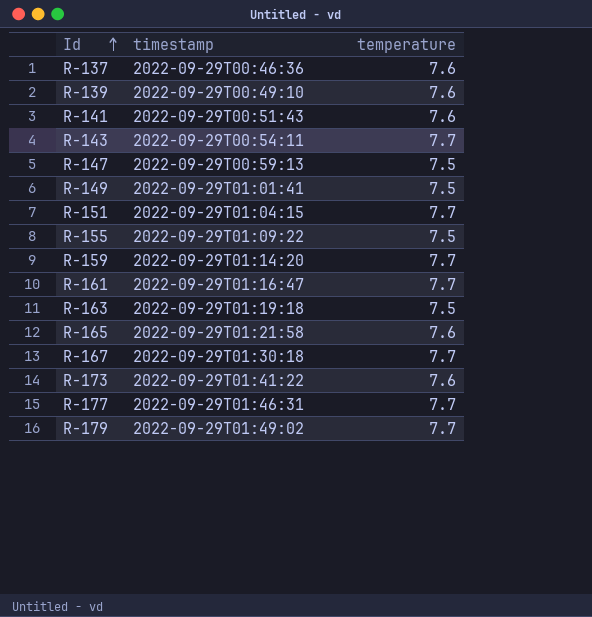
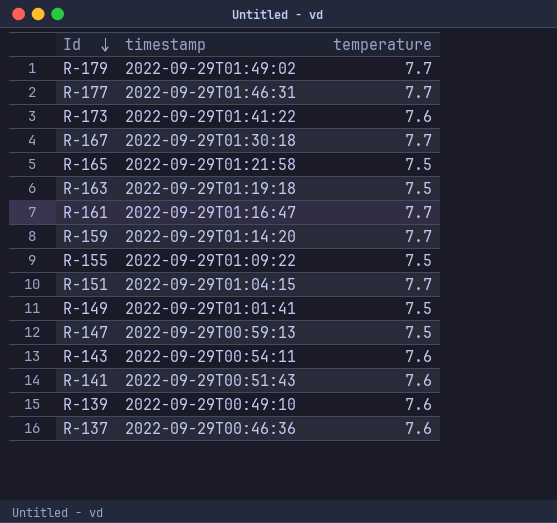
row order: Id ascending -> Id descending
R-165 | temperature: 7.6 -> 7.5
R-143 | temperature: 7.7 -> 7.6

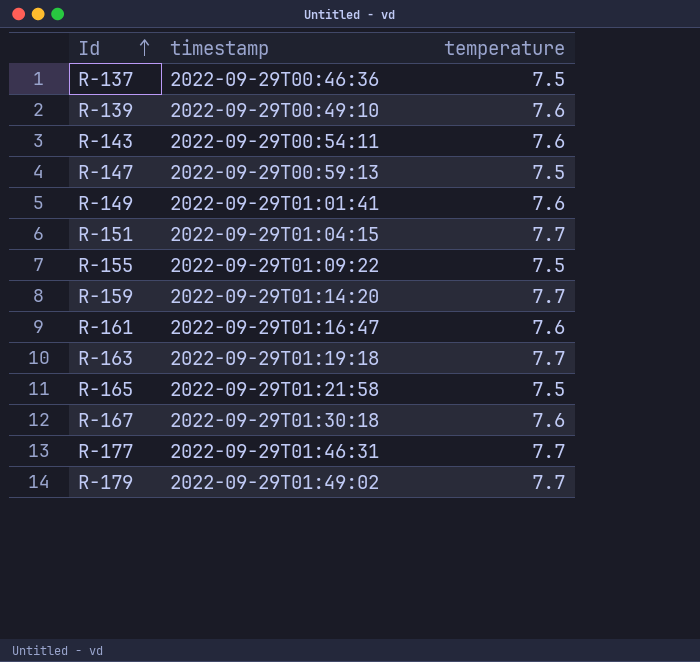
row order: Id descending -> Id ascending
row R-173: 2022-09-29T01:41:22 | 7.6 -> none
row R-141: 2022-09-29T00:51:43 | 7.6 -> none
R-137 | temperature: 7.6 -> 7.5
R-149 | temperature: 7.5 -> 7.6
R-161 | temperature: 7.7 -> 7.6
R-163 | temperature: 7.5 -> 7.7
R-167 | temperature: 7.7 -> 7.6

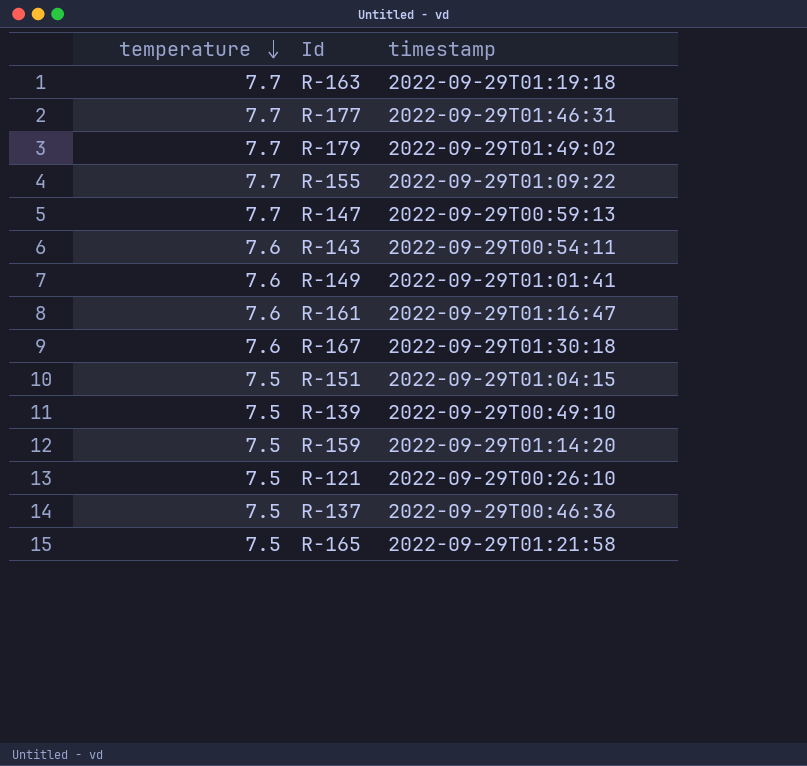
row order: Id ascending -> temperature descending
column temperature | position: 3 -> 1
R-155 | temperature: 7.5 -> 7.7
R-147 | temperature: 7.5 -> 7.7
R-151 | temperature: 7.7 -> 7.5
R-139 | temperature: 7.6 -> 7.5
R-159 | temperature: 7.7 -> 7.5
row R-121: none -> 7.5 | 2022-09-29T00:26:10

